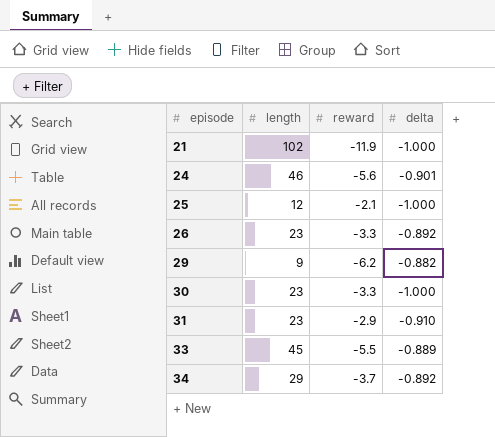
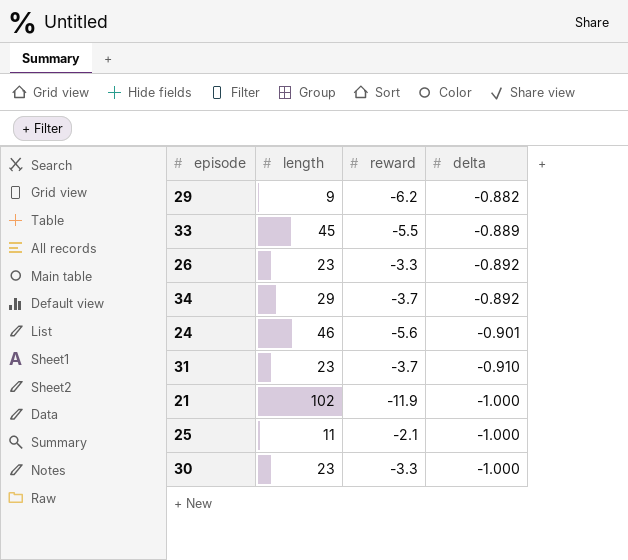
row order: episode ascending -> delta descending
31 | reward: -2.9 -> -3.7
25 | length: 12 -> 11

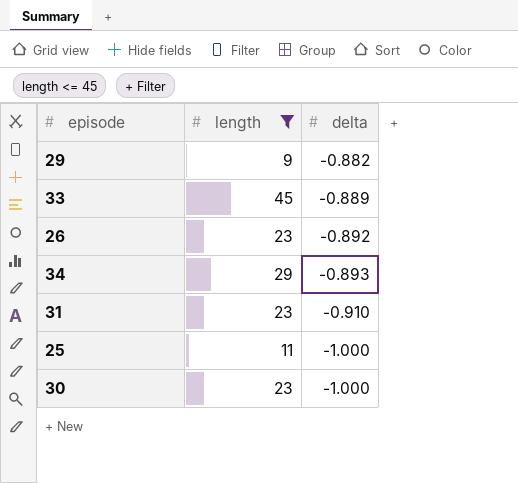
filter: none -> length <= 45
column reward | position: 3 -> none
34 | delta: -0.892 -> -0.893

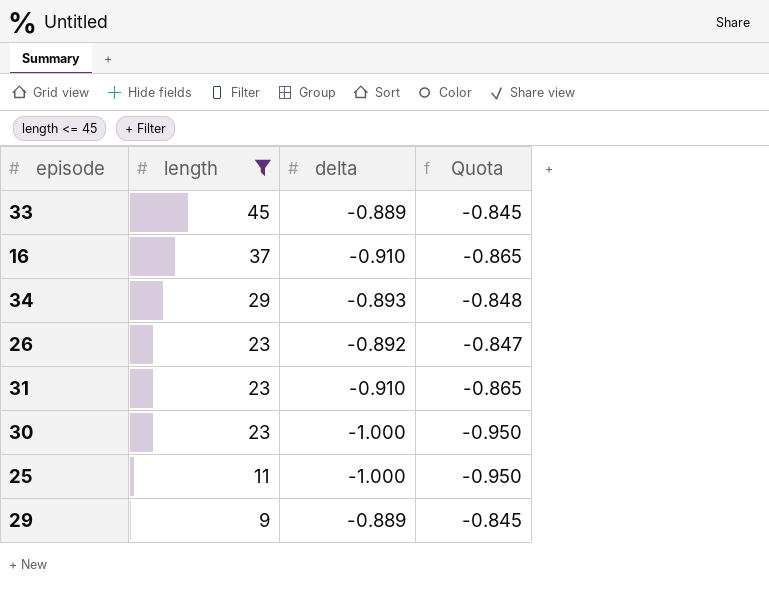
row order: delta descending -> length descending
column Quota | formula: none -> [delta] * 0.95
row 16: none -> 37 | -0.910 | -0.865
29 | delta: -0.882 -> -0.889

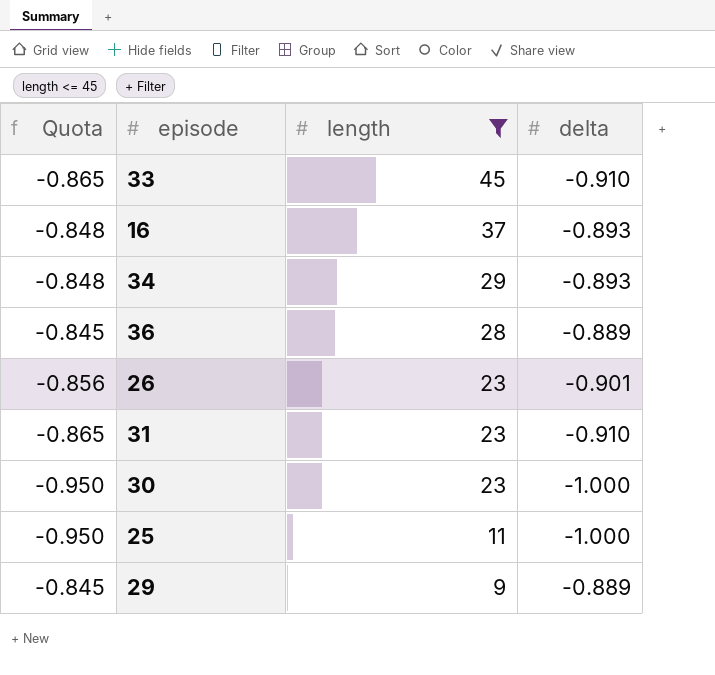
column Quota | position: 4 -> 1
33 | Quota: -0.845 -> -0.865
33 | delta: -0.889 -> -0.910
16 | Quota: -0.865 -> -0.848
16 | delta: -0.910 -> -0.893
row 36: none -> -0.845 | 28 | -0.889
26 | Quota: -0.847 -> -0.856
26 | delta: -0.892 -> -0.901

